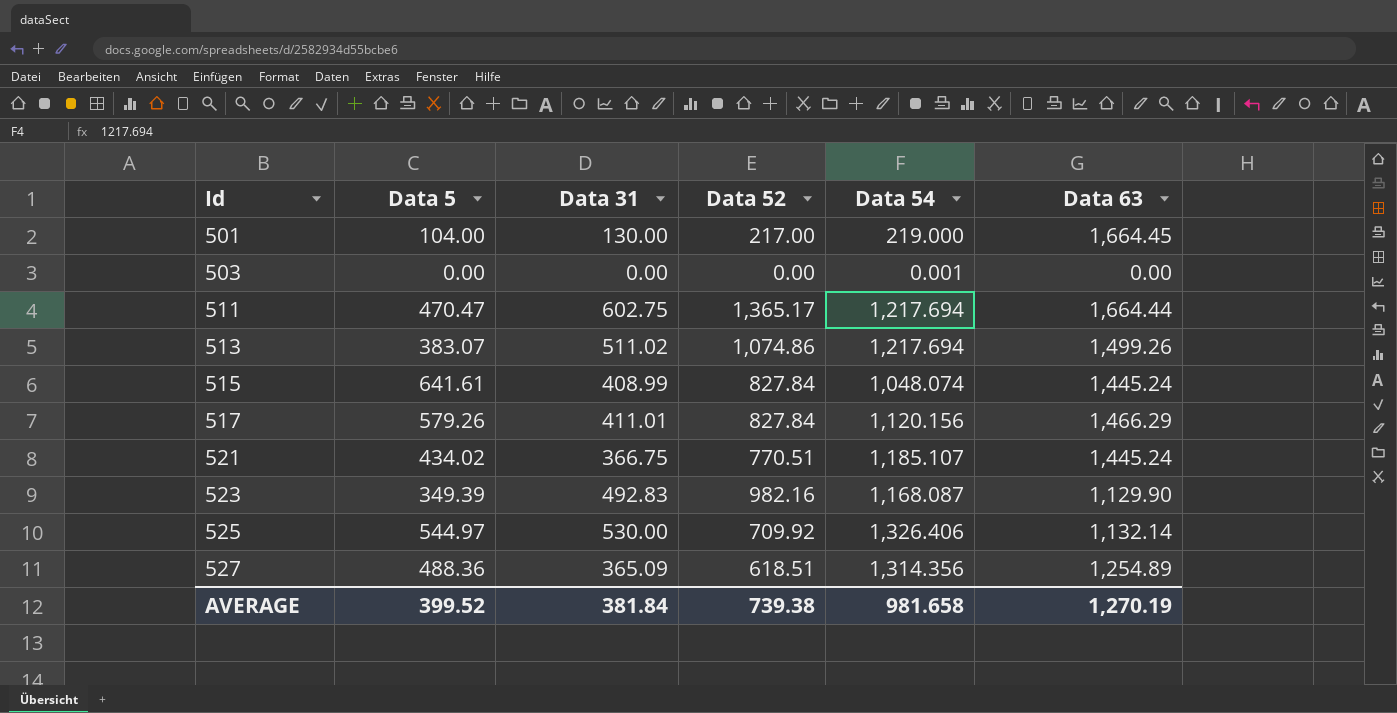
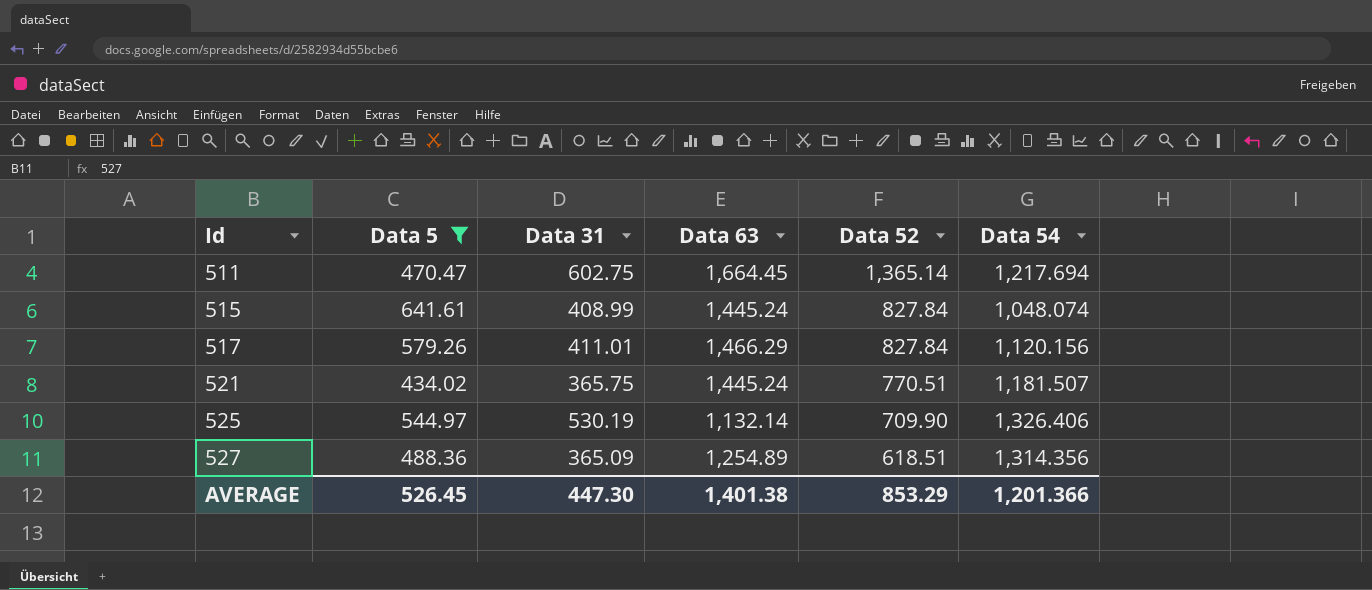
filter: none -> Data 5 >= 434.02
column Data 63 | position: 6 -> 4
511 | Data 63: 1,664.44 -> 1,664.45
511 | Data 52: 1,365.17 -> 1,365.14
521 | Data 31: 366.75 -> 365.75
521 | Data 54: 1,185.107 -> 1,181.507
525 | Data 31: 530.00 -> 530.19
525 | Data 52: 709.92 -> 709.90
AVERAGE | Data 5: 399.52 -> 526.45
AVERAGE | Data 31: 381.84 -> 447.30
AVERAGE | Data 63: 1,270.19 -> 1,401.38
AVERAGE | Data 52: 739.38 -> 853.29
AVERAGE | Data 54: 981.658 -> 1,201.366

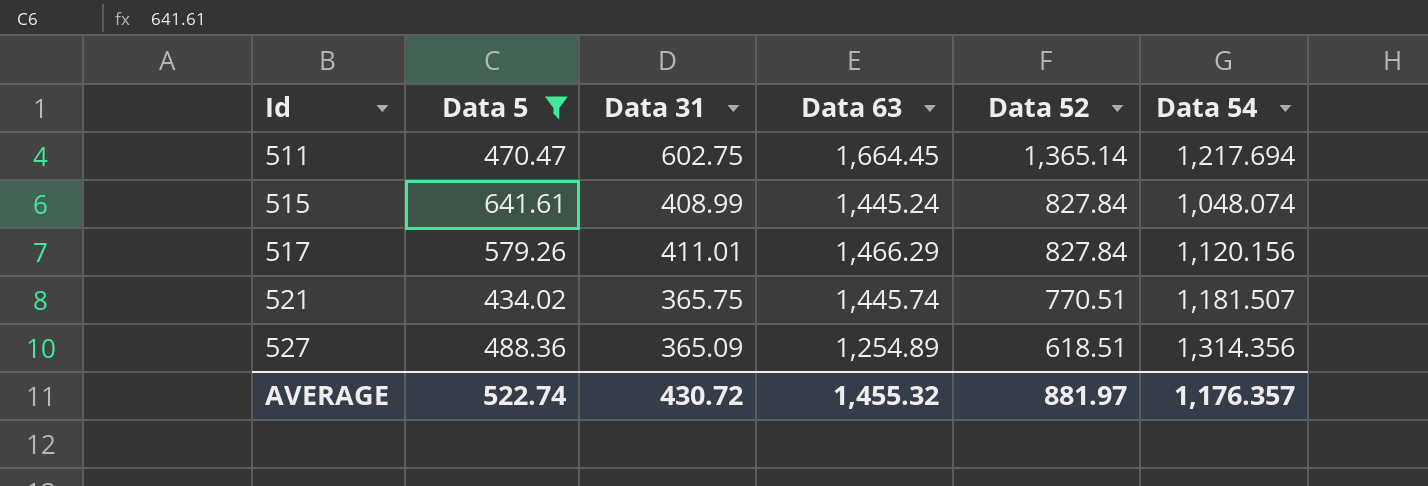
row 525: 544.97 | 530.19 | 1,132.14 | 709.90 | 1,326.406 -> none
521 | Data 63: 1,445.24 -> 1,445.74
AVERAGE | Data 5: 526.45 -> 522.74
AVERAGE | Data 31: 447.30 -> 430.72
AVERAGE | Data 63: 1,401.38 -> 1,455.32
AVERAGE | Data 52: 853.29 -> 881.97
AVERAGE | Data 54: 1,201.366 -> 1,176.357

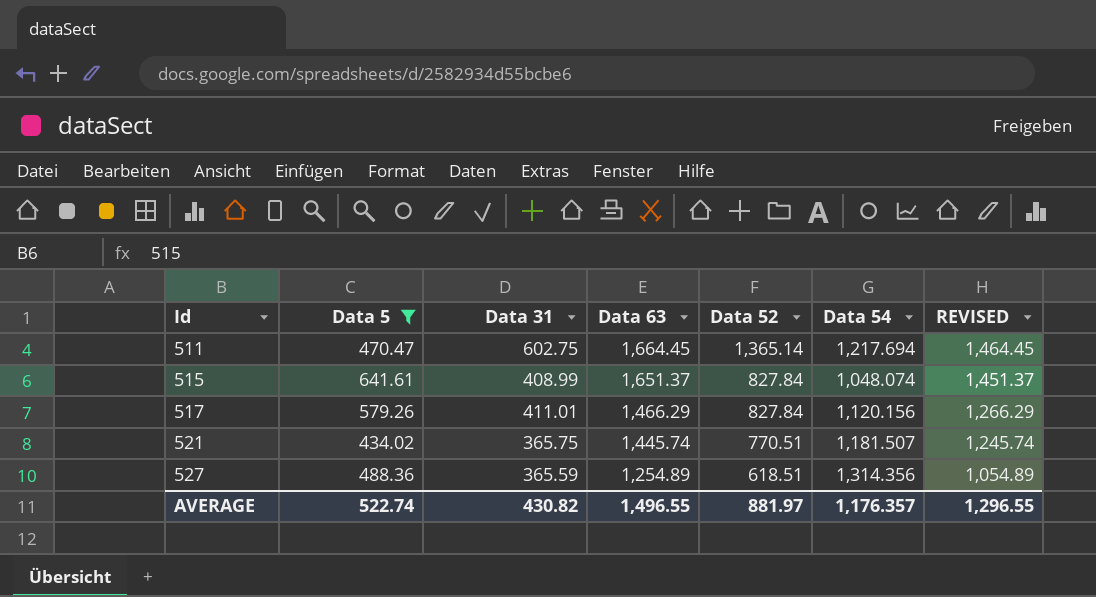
column REVISED | formula: none -> [Data 63] - 200
515 | Data 63: 1,445.24 -> 1,651.37
527 | Data 31: 365.09 -> 365.59
AVERAGE | Data 31: 430.72 -> 430.82
AVERAGE | Data 63: 1,455.32 -> 1,496.55

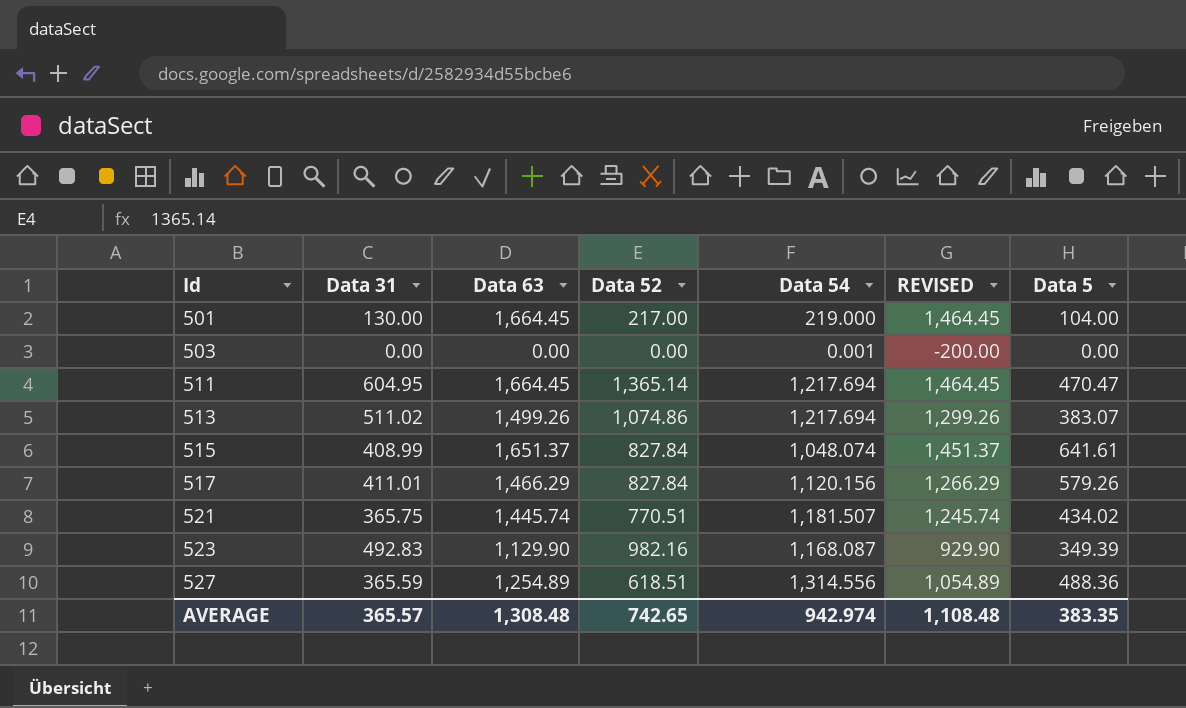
filter: Data 5 >= 434.02 -> none
column Data 5 | position: 2 -> 7
511 | Data 31: 602.75 -> 604.95
527 | Data 54: 1,314.356 -> 1,314.556
AVERAGE | Data 31: 430.82 -> 365.57
AVERAGE | Data 63: 1,496.55 -> 1,308.48
AVERAGE | Data 52: 881.97 -> 742.65
AVERAGE | Data 54: 1,176.357 -> 942.974
AVERAGE | REVISED: 1,296.55 -> 1,108.48
AVERAGE | Data 5: 522.74 -> 383.35

